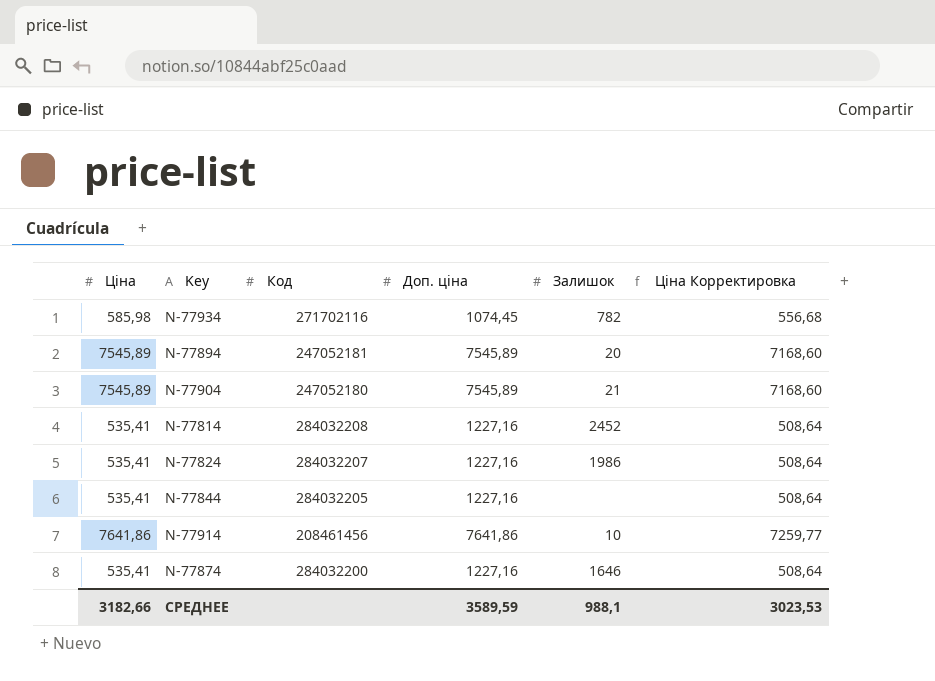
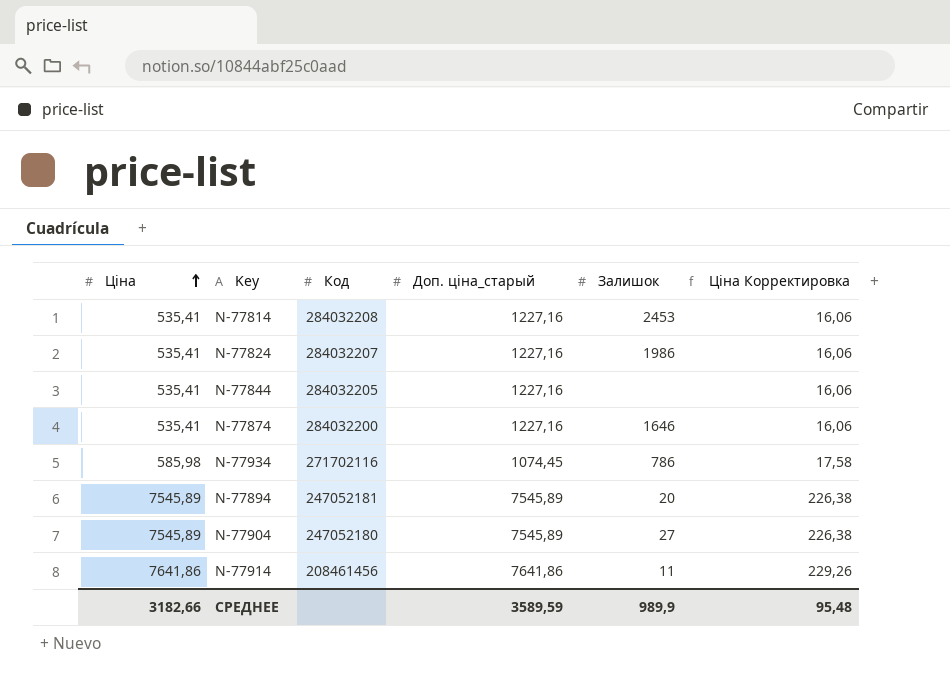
row order: none -> Ціна ascending
column name: Доп. ціна -> Доп. ціна_старый
column Ціна Корректировка | formula: [Ціна] * 0,95 -> [Ціна] * 0,03
N-77814 | Залишок: 2452 -> 2453
N-77934 | Залишок: 782 -> 786
N-77904 | Залишок: 21 -> 27
N-77914 | Залишок: 10 -> 11
СРЕДНЕЕ | Залишок: 988,1 -> 989,9
СРЕДНЕЕ | Ціна Корректировка: 3023,53 -> 95,48

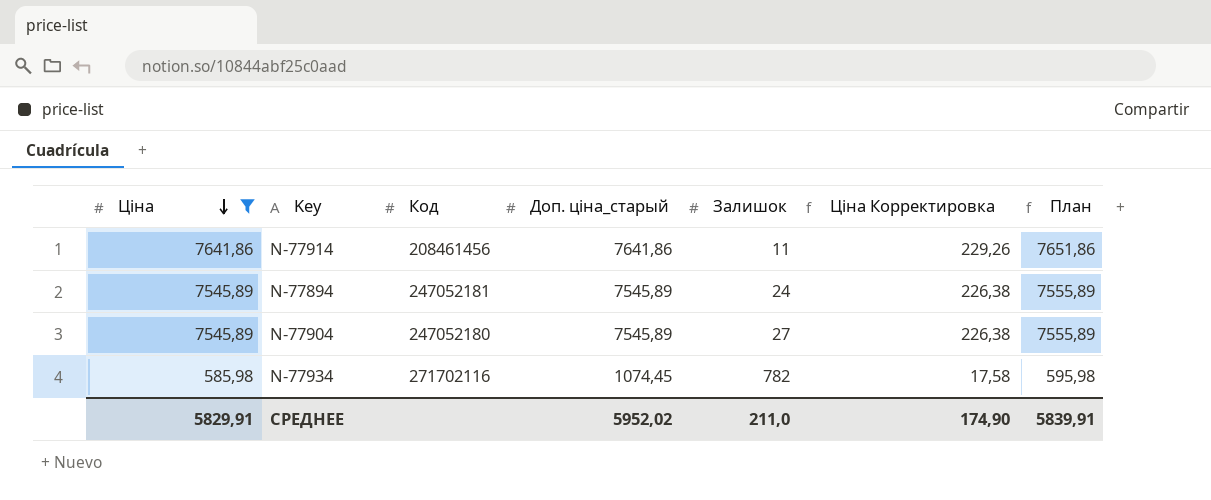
filter: none -> Ціна != 535,41
row order: Ціна ascending -> Ціна descending
column План | formula: none -> [Ціна] + 10
N-77894 | Залишок: 20 -> 24
N-77934 | Залишок: 786 -> 782
СРЕДНЕЕ | Ціна: 3182,66 -> 5829,91
СРЕДНЕЕ | Доп. ціна_старый: 3589,59 -> 5952,02
СРЕДНЕЕ | Залишок: 989,9 -> 211,0
СРЕДНЕЕ | Ціна Корректировка: 95,48 -> 174,90

